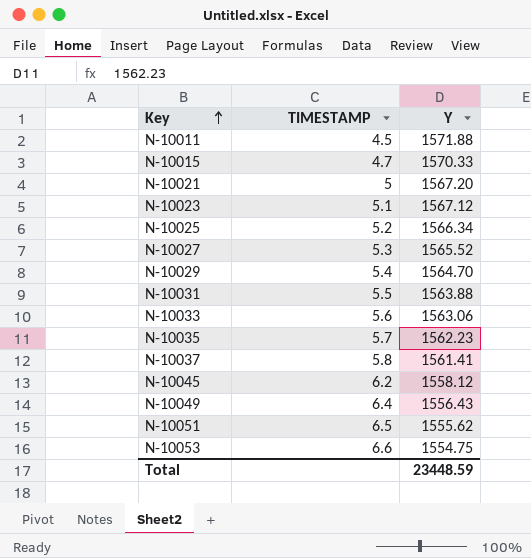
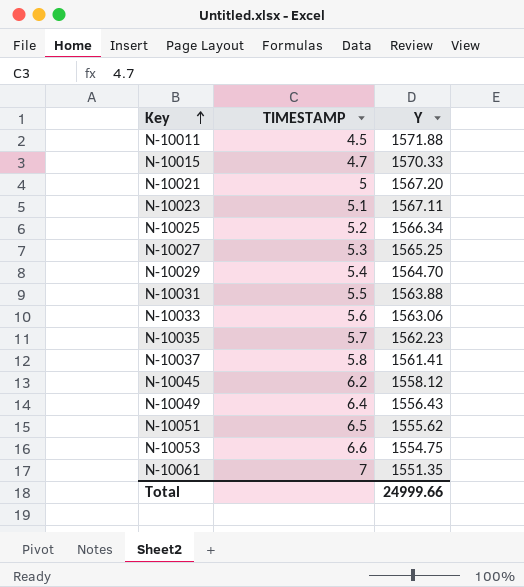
N-10023 | Y: 1567.12 -> 1567.11
N-10027 | Y: 1565.52 -> 1565.25
row N-10061: none -> 7 | 1551.35
Total | Y: 23448.59 -> 24999.66

